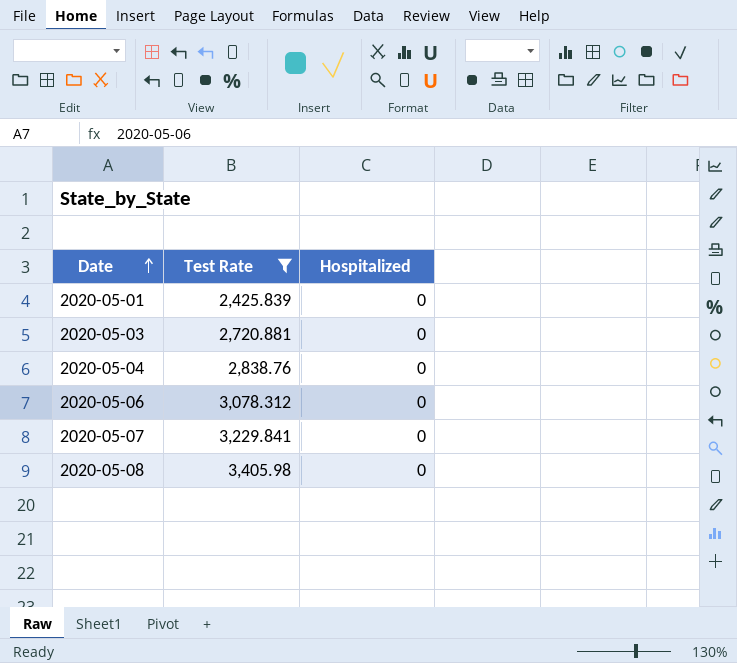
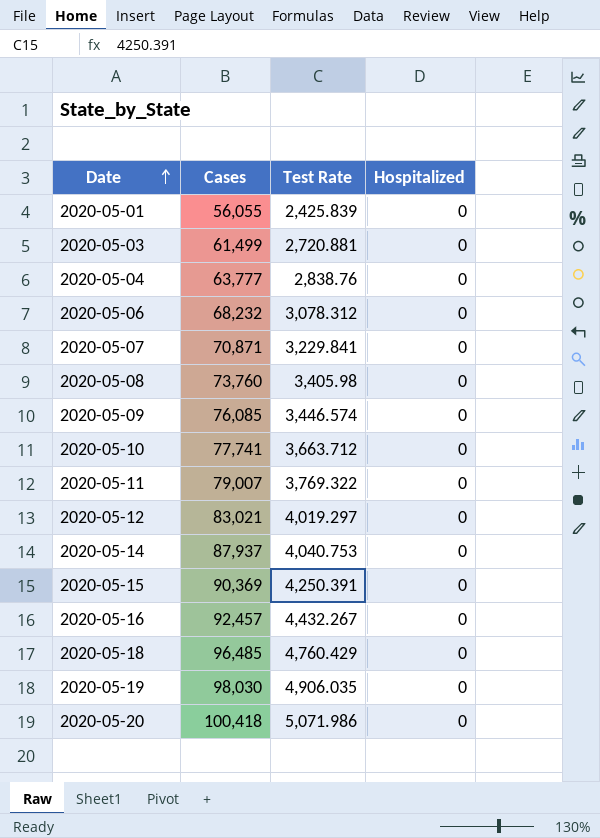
filter: Test Rate <= 3,405.98 -> none
column Cases | position: none -> 2

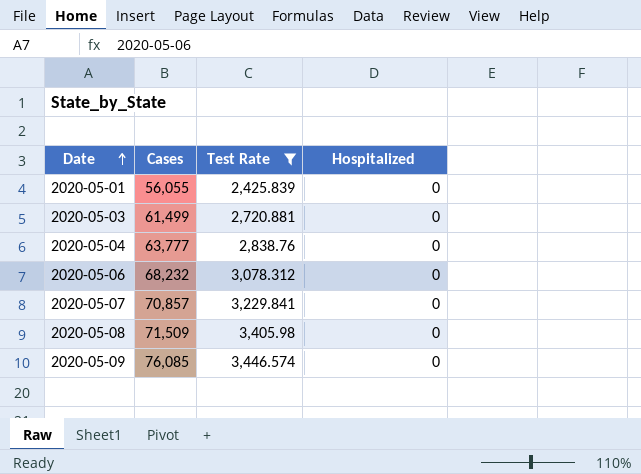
filter: none -> Test Rate <= 3,446.574
2020-05-07 | Cases: 70,871 -> 70,857
2020-05-08 | Cases: 73,760 -> 71,509

